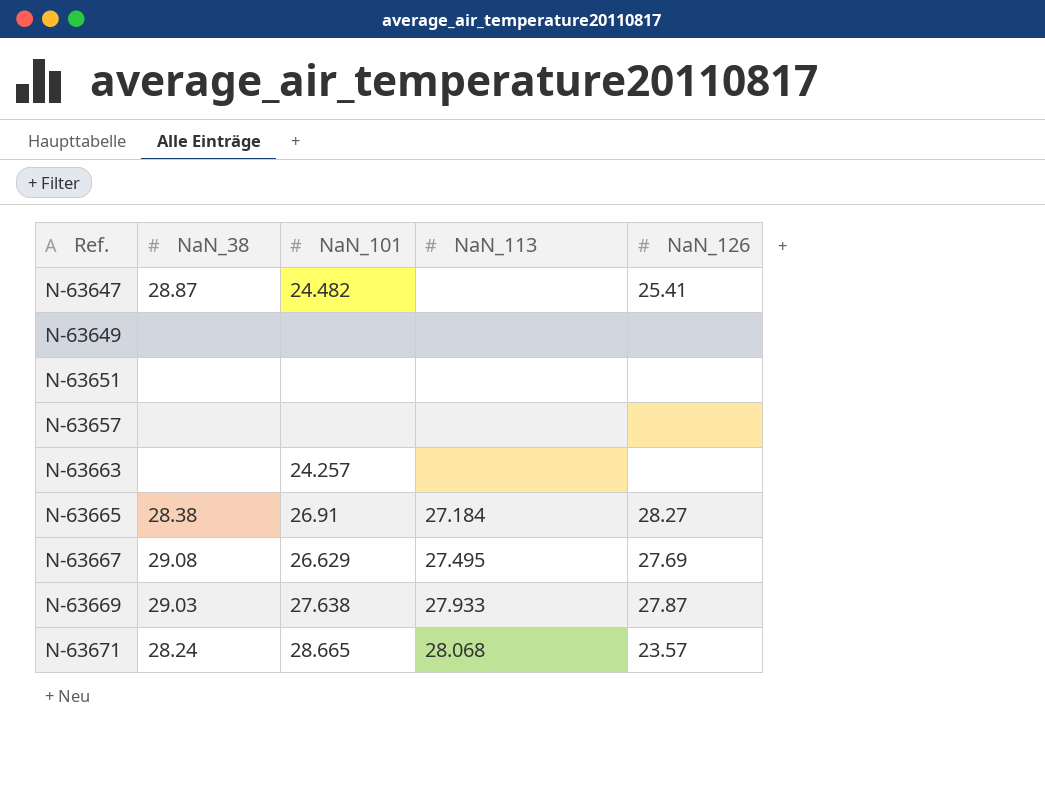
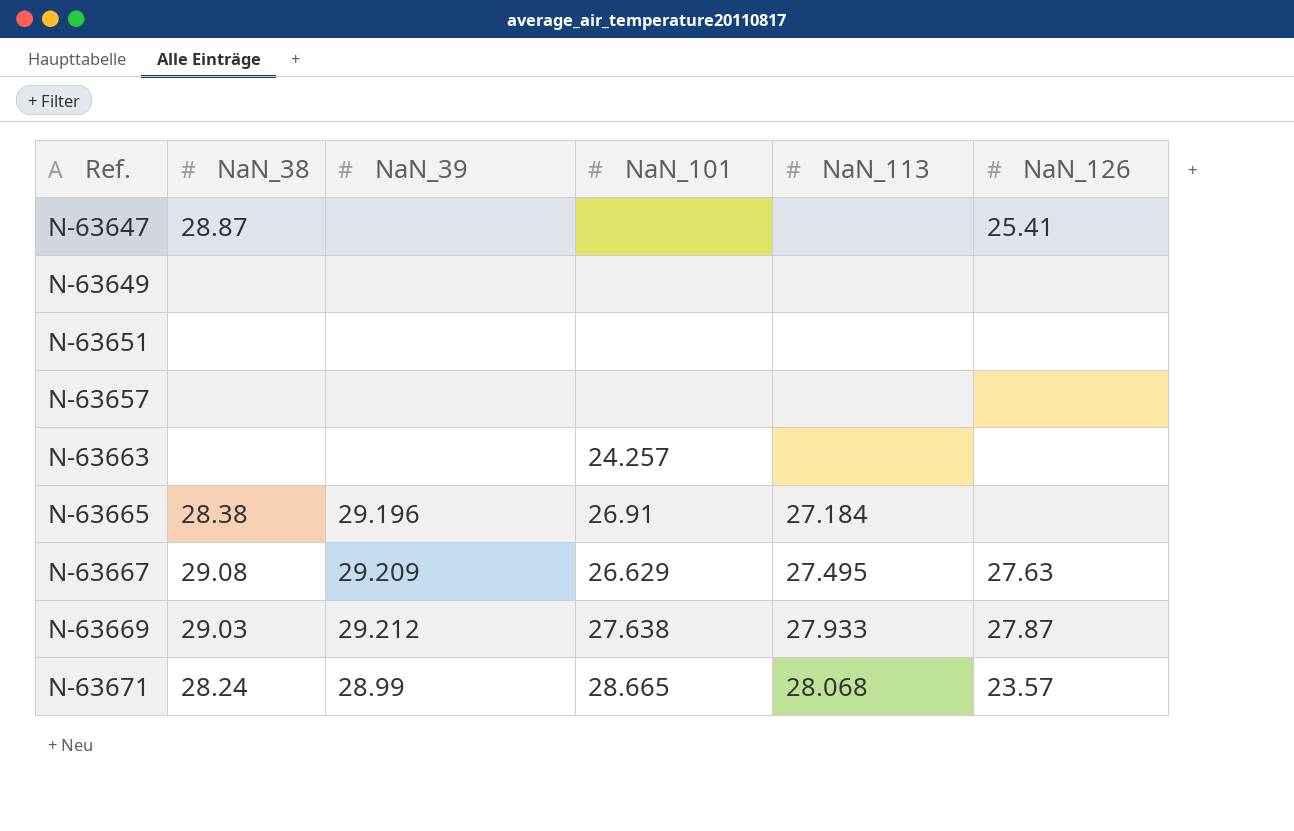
column NaN_39 | position: none -> 3
N-63647 | NaN_101: 24.482 -> none
N-63665 | NaN_126: 28.27 -> none
N-63667 | NaN_126: 27.69 -> 27.63

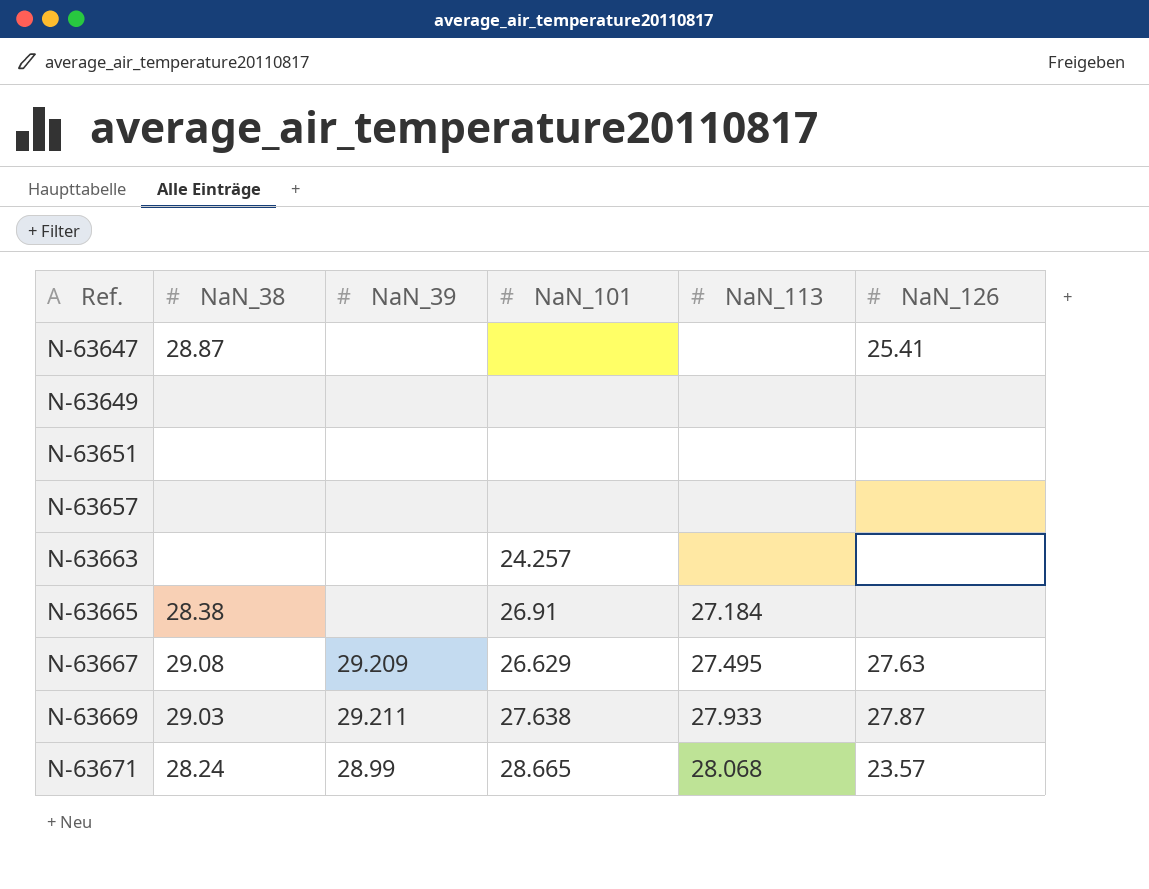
N-63665 | NaN_39: 29.196 -> none
N-63669 | NaN_39: 29.212 -> 29.211

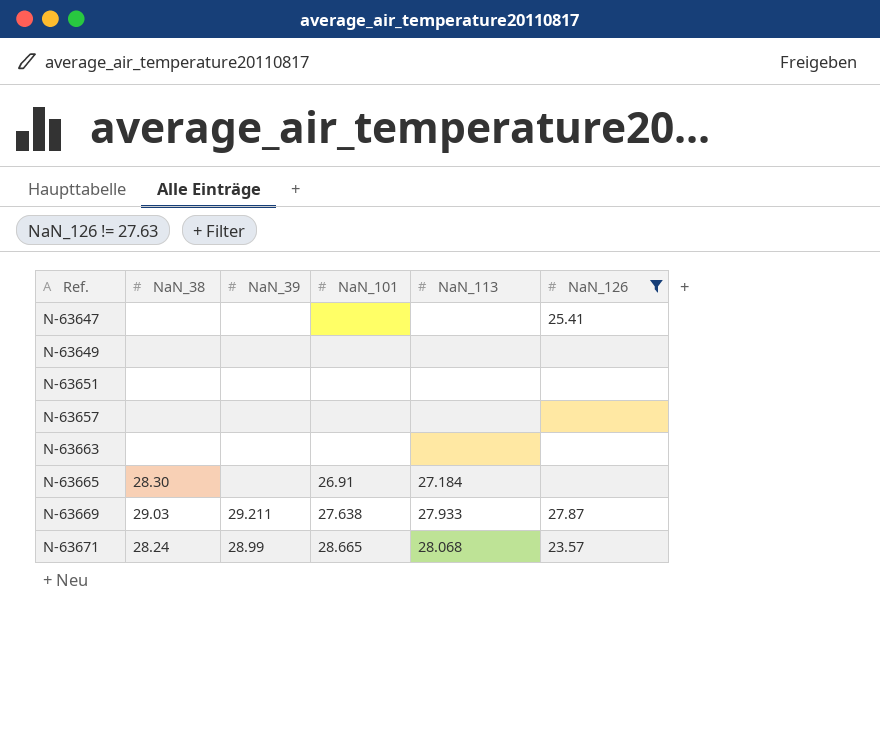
filter: none -> NaN_126 != 27.63
N-63647 | NaN_38: 28.87 -> none
N-63663 | NaN_101: 24.257 -> none
N-63665 | NaN_38: 28.38 -> 28.30

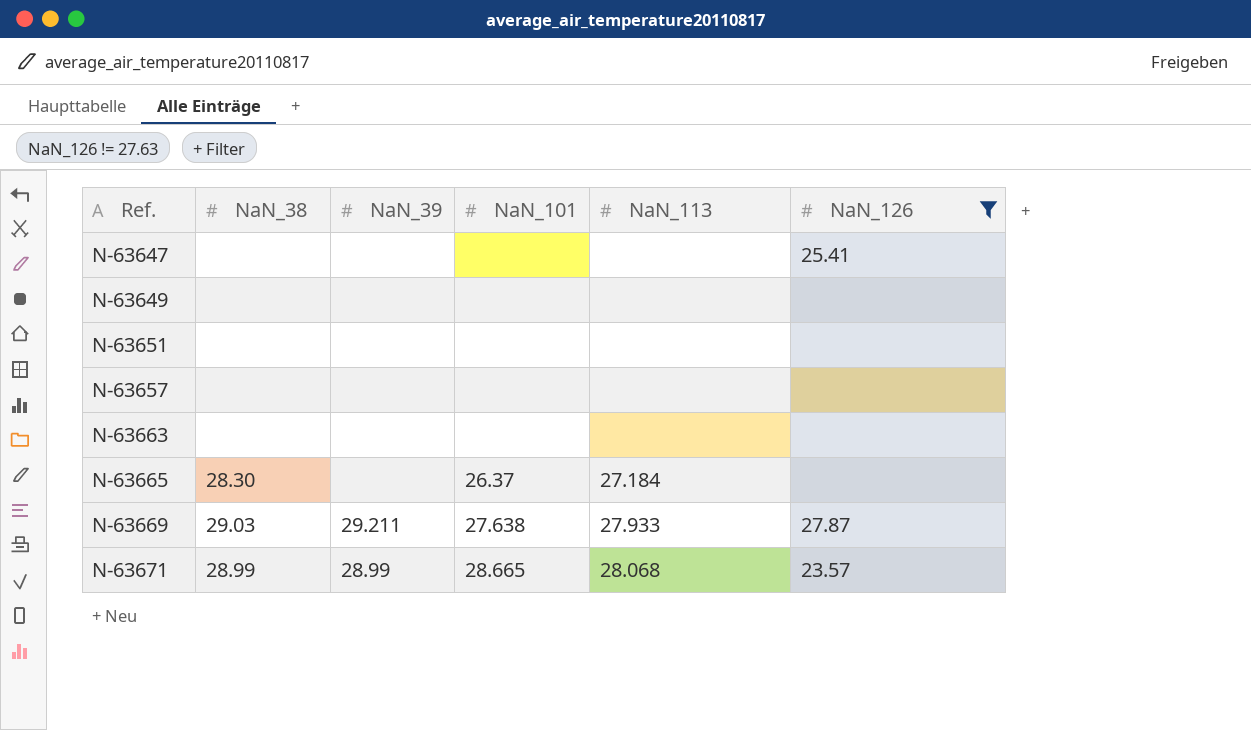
N-63665 | NaN_101: 26.91 -> 26.37
N-63671 | NaN_38: 28.24 -> 28.99

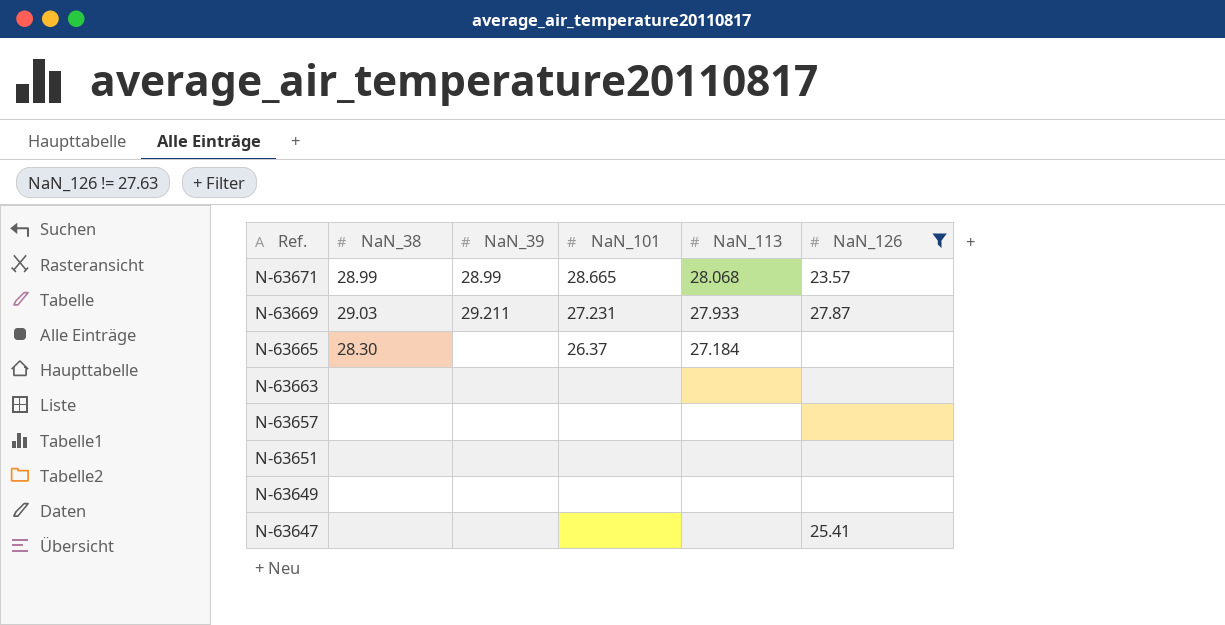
row order: Ref. ascending -> Ref. descending
N-63669 | NaN_101: 27.638 -> 27.231

